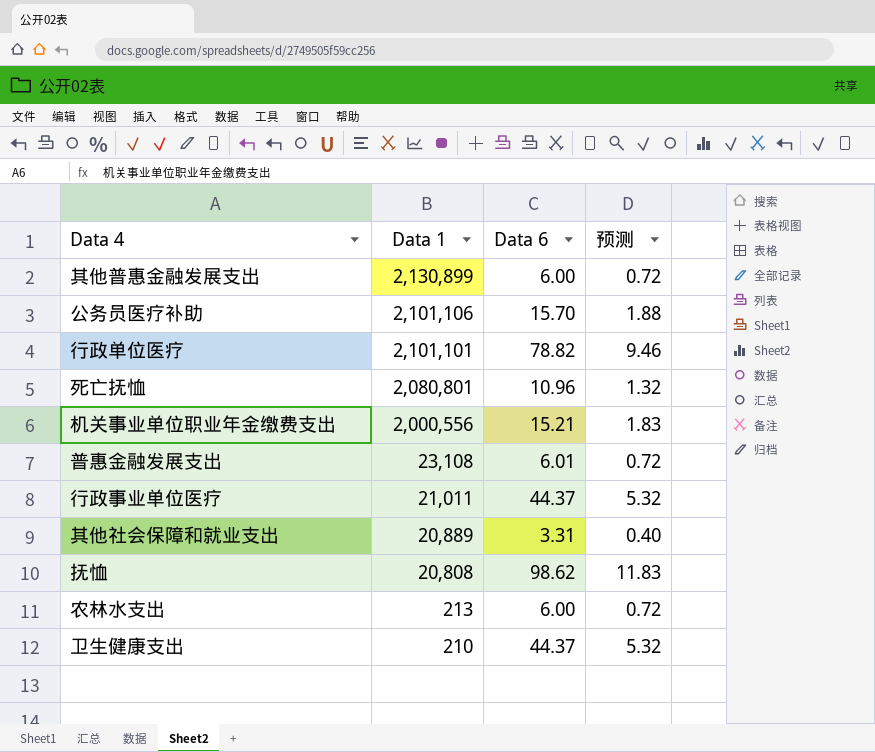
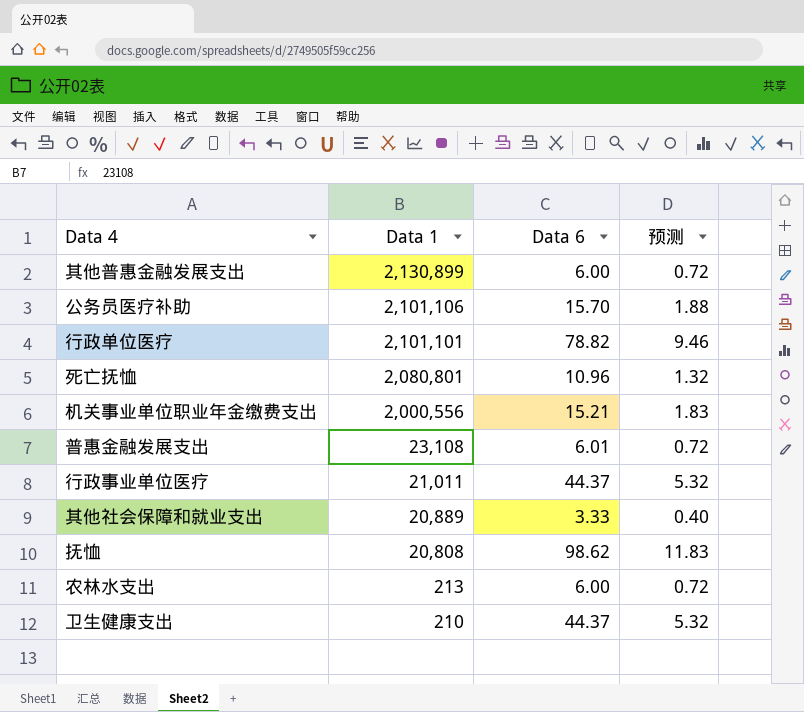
其他社会保障和就业支出 | Data 6: 3.31 -> 3.33

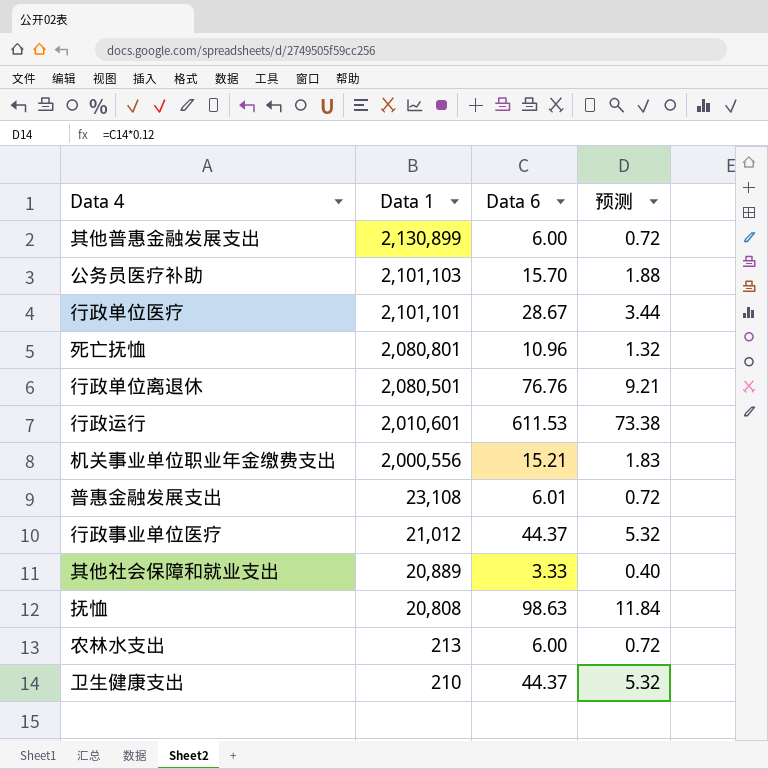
公务员医疗补助 | Data 1: 2,101,106 -> 2,101,103
行政单位医疗 | Data 6: 78.82 -> 28.67
行政单位医疗 | 预测: 9.46 -> 3.44
row 行政单位离退休: none -> 2,080,501 | 76.76 | 9.21
row 行政运行: none -> 2,010,601 | 611.53 | 73.38
行政事业单位医疗 | Data 1: 21,011 -> 21,012
抚恤 | Data 6: 98.62 -> 98.63
抚恤 | 预测: 11.83 -> 11.84

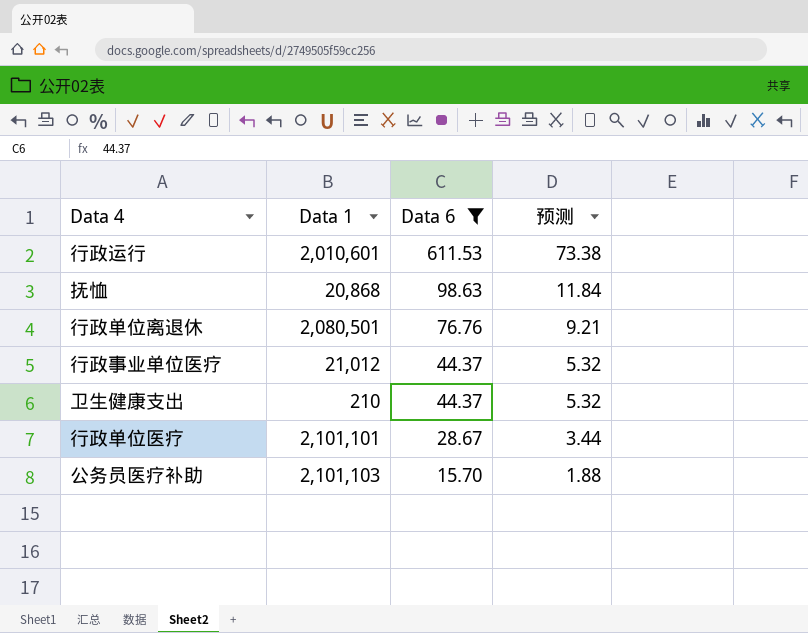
filter: none -> Data 6 >= 15.70
row order: Data 1 descending -> Data 6 descending
抚恤 | Data 1: 20,808 -> 20,868

